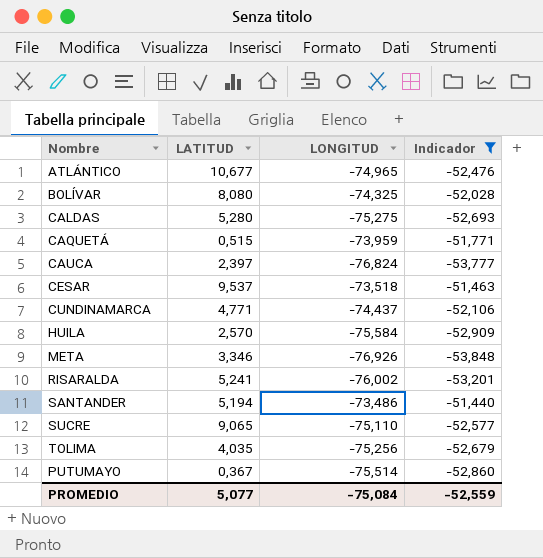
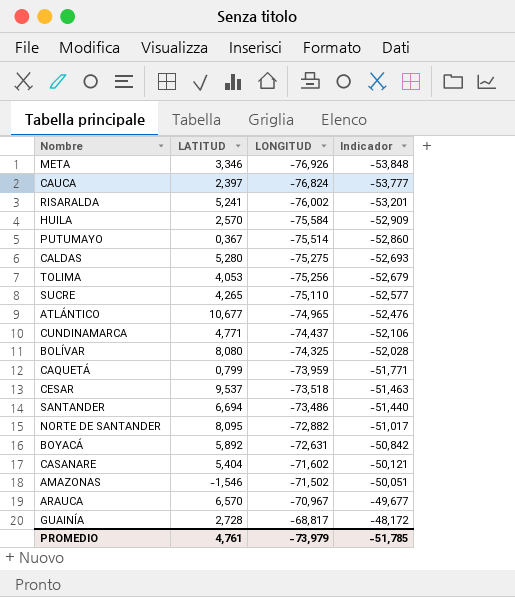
filter: Indicador <= -51,440 -> none
row order: none -> LONGITUD ascending
TOLIMA | LATITUD: 4,035 -> 4,053
SUCRE | LATITUD: 9,065 -> 4,265
CAQUETÁ | LATITUD: 0,515 -> 0,799
SANTANDER | LATITUD: 5,194 -> 6,694
PROMEDIO | LATITUD: 5,077 -> 4,761
PROMEDIO | LONGITUD: -75,084 -> -73,979
PROMEDIO | Indicador: -52,559 -> -51,785

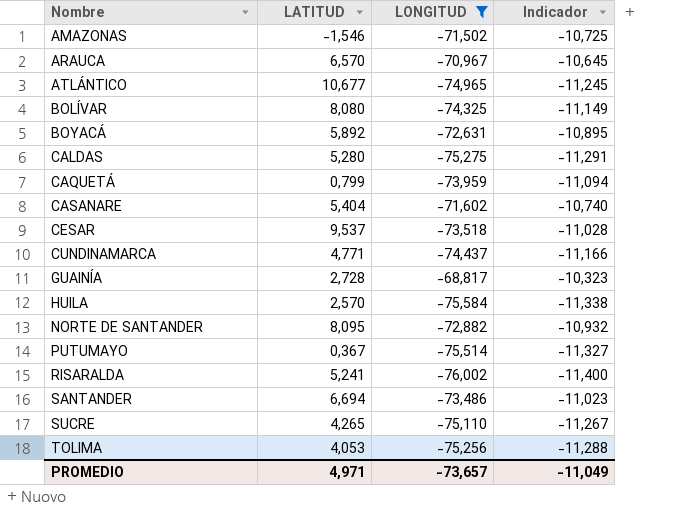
filter: none -> LONGITUD >= -76,002
row order: LONGITUD ascending -> Nombre ascending
column Indicador | formula: [LONGITUD] * 0,7 -> [LONGITUD] * 0,15
PROMEDIO | LATITUD: 4,761 -> 4,971
PROMEDIO | LONGITUD: -73,979 -> -73,657
PROMEDIO | Indicador: -51,785 -> -11,049

